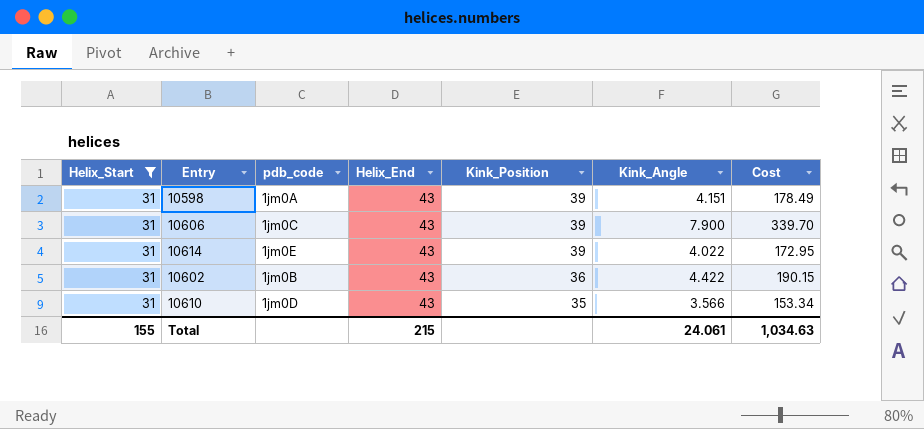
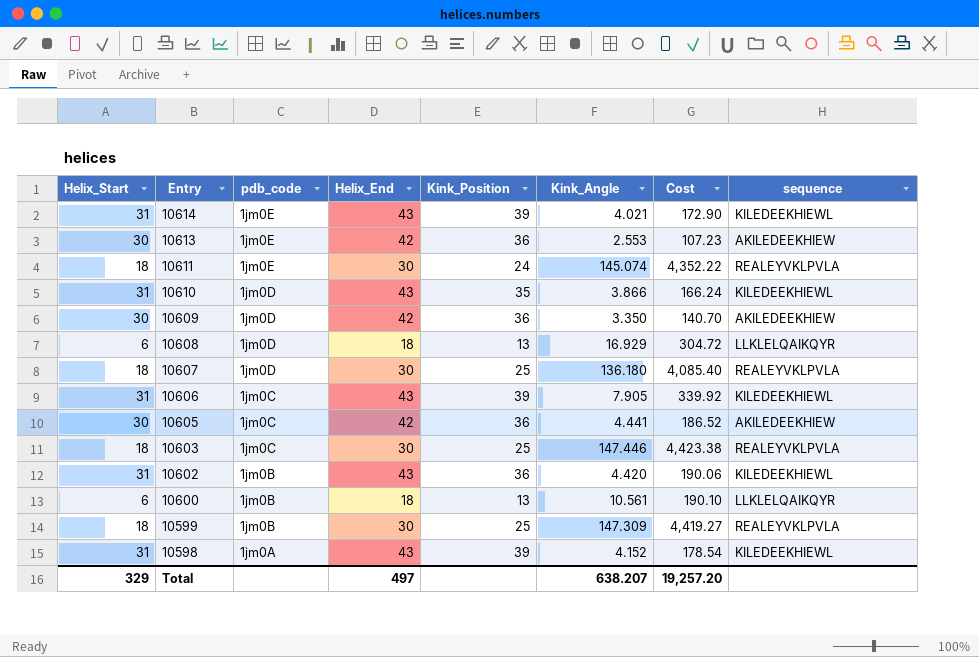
filter: Helix_Start = 31 -> none
row order: Kink_Position descending -> Entry descending
column sequence | position: none -> 8
10614 | Kink_Angle: 4.022 -> 4.021
10614 | Cost: 172.95 -> 172.90
10610 | Kink_Angle: 3.566 -> 3.866
10610 | Cost: 153.34 -> 166.24
10606 | Kink_Angle: 7.900 -> 7.905
10606 | Cost: 339.70 -> 339.92
10602 | Kink_Angle: 4.422 -> 4.420
10602 | Cost: 190.15 -> 190.06
10598 | Kink_Angle: 4.151 -> 4.152
10598 | Cost: 178.49 -> 178.54
Total | Helix_Start: 155 -> 329
Total | Helix_End: 215 -> 497
Total | Kink_Angle: 24.061 -> 638.207
Total | Cost: 1,034.63 -> 19,257.20

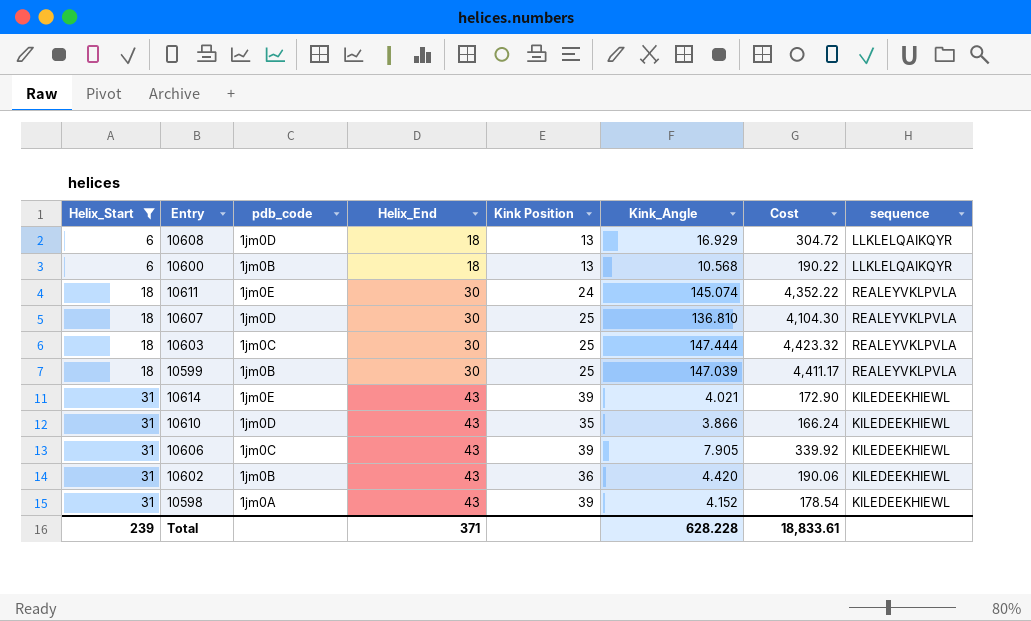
filter: none -> Helix_Start != 30
row order: Entry descending -> Helix_Start ascending
column name: Kink_Position -> Kink Position
10600 | Kink_Angle: 10.561 -> 10.568
10600 | Cost: 190.10 -> 190.22
10607 | Kink_Angle: 136.180 -> 136.810
10607 | Cost: 4,085.40 -> 4,104.30
10603 | Kink_Angle: 147.446 -> 147.444
10603 | Cost: 4,423.38 -> 4,423.32
10599 | Kink_Angle: 147.309 -> 147.039
10599 | Cost: 4,419.27 -> 4,411.17
Total | Helix_Start: 329 -> 239
Total | Helix_End: 497 -> 371
Total | Kink_Angle: 638.207 -> 628.228
Total | Cost: 19,257.20 -> 18,833.61

